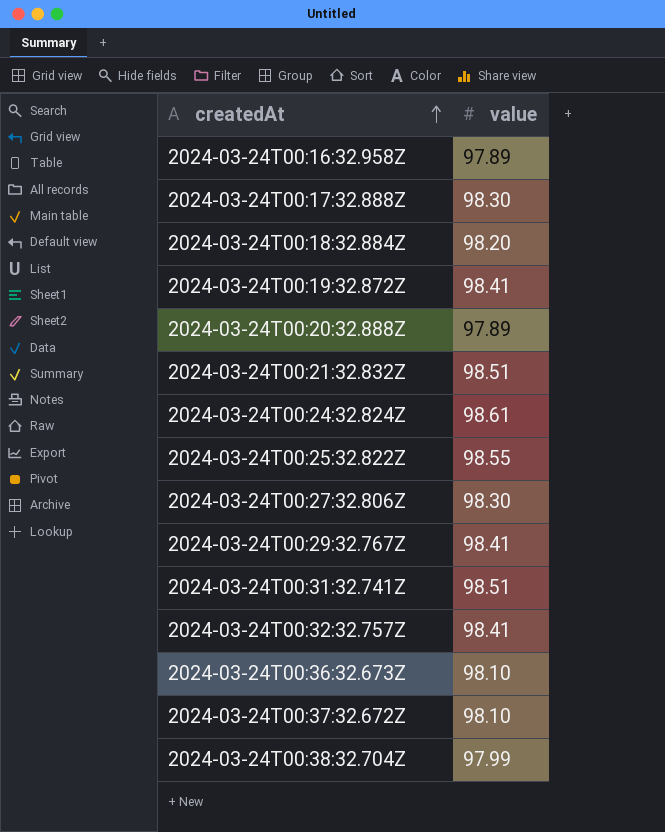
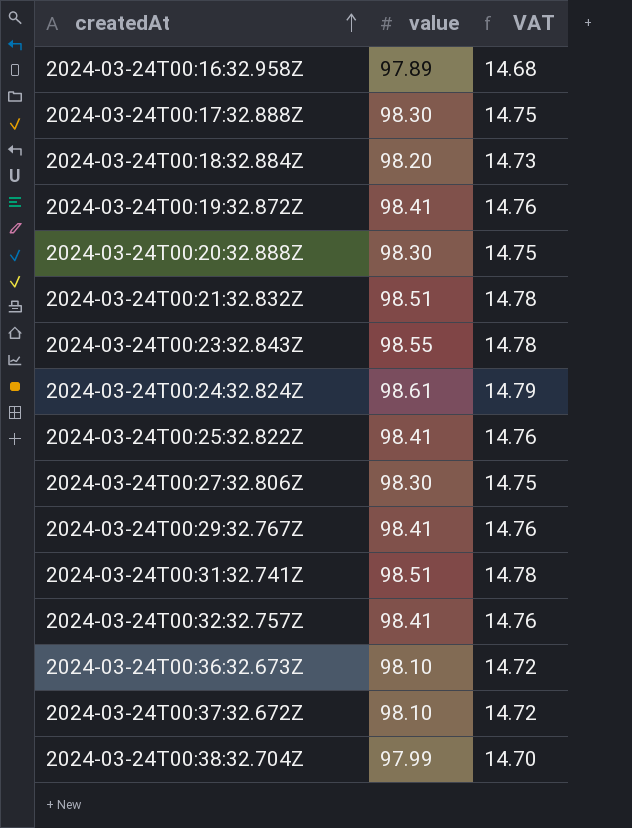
column VAT | formula: none -> [value] * 0.15
2024-03-24T00:20:32.888Z | value: 97.89 -> 98.30
row 2024-03-24T00:23:32.843Z: none -> 98.55 | 14.78
2024-03-24T00:25:32.822Z | value: 98.55 -> 98.41

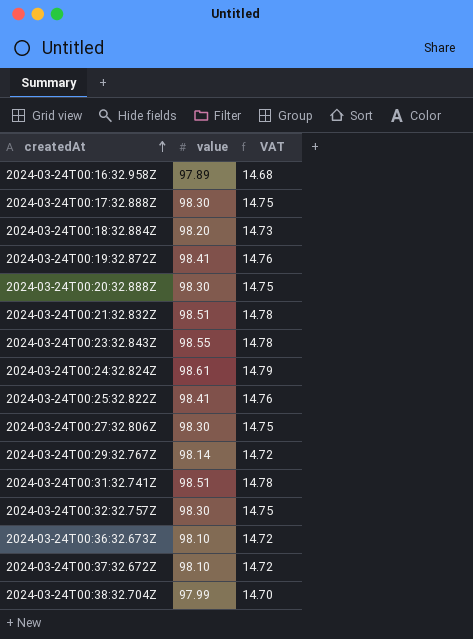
2024-03-24T00:29:32.767Z | value: 98.41 -> 98.14
2024-03-24T00:29:32.767Z | VAT: 14.76 -> 14.72
2024-03-24T00:32:32.757Z | value: 98.41 -> 98.30
2024-03-24T00:32:32.757Z | VAT: 14.76 -> 14.75

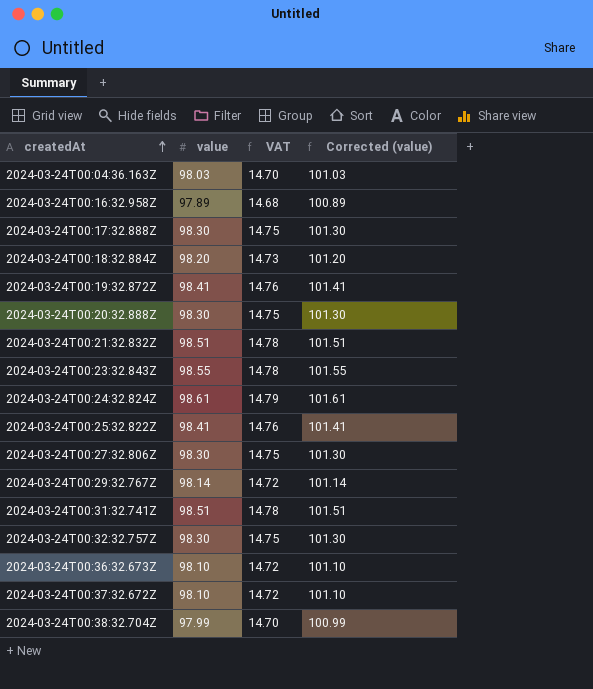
column Corrected (value) | formula: none -> [value] + 3
row 2024-03-24T00:04:36.163Z: none -> 98.03 | 14.70 | 101.03

